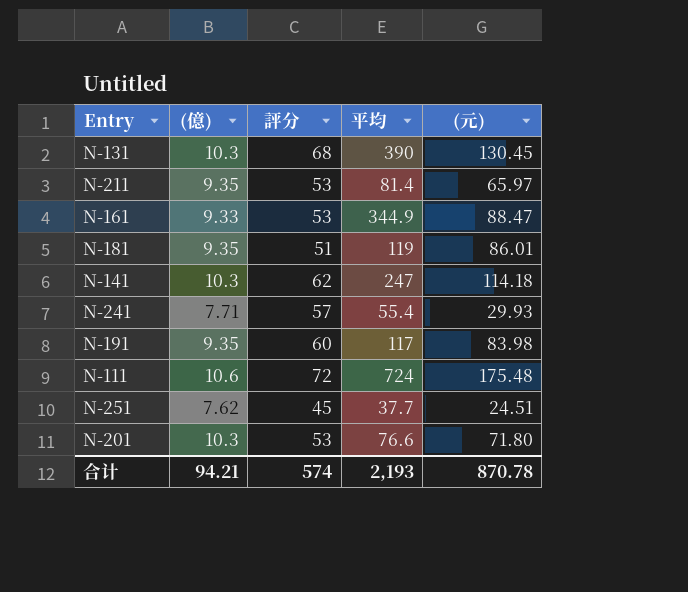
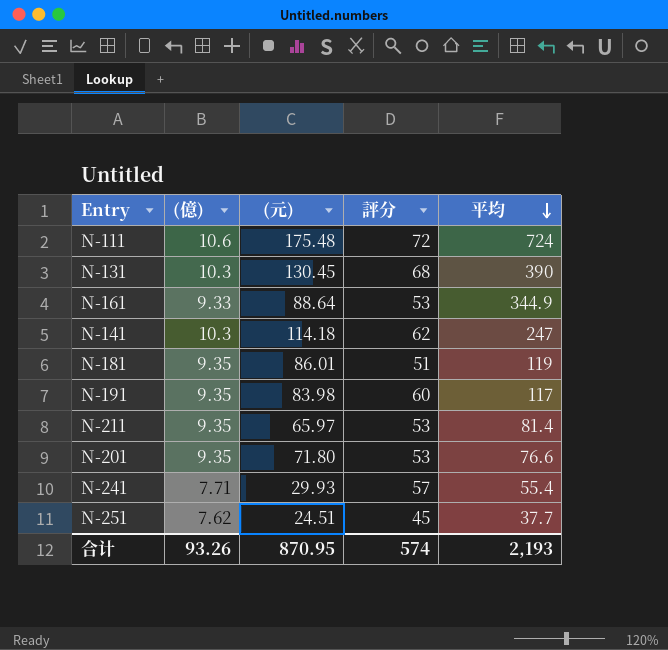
row order: none -> 平均 descending
column (元) | position: 5 -> 3
N-161 | (元): 88.47 -> 88.64
N-201 | (億): 10.3 -> 9.35
合计 | (億): 94.21 -> 93.26
合计 | (元): 870.78 -> 870.95

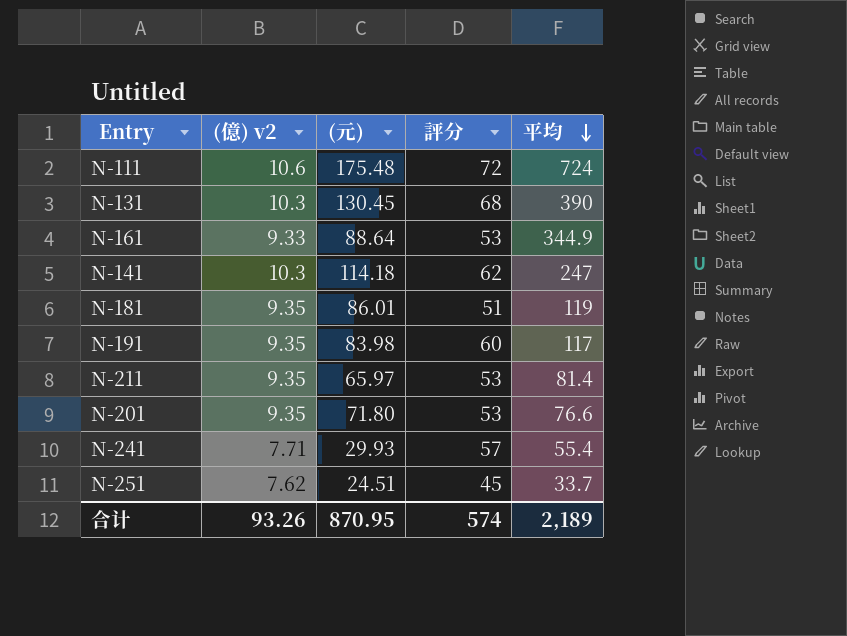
column name: (億) -> (億) v2
N-251 | 平均: 37.7 -> 33.7
合计 | 平均: 2,193 -> 2,189

